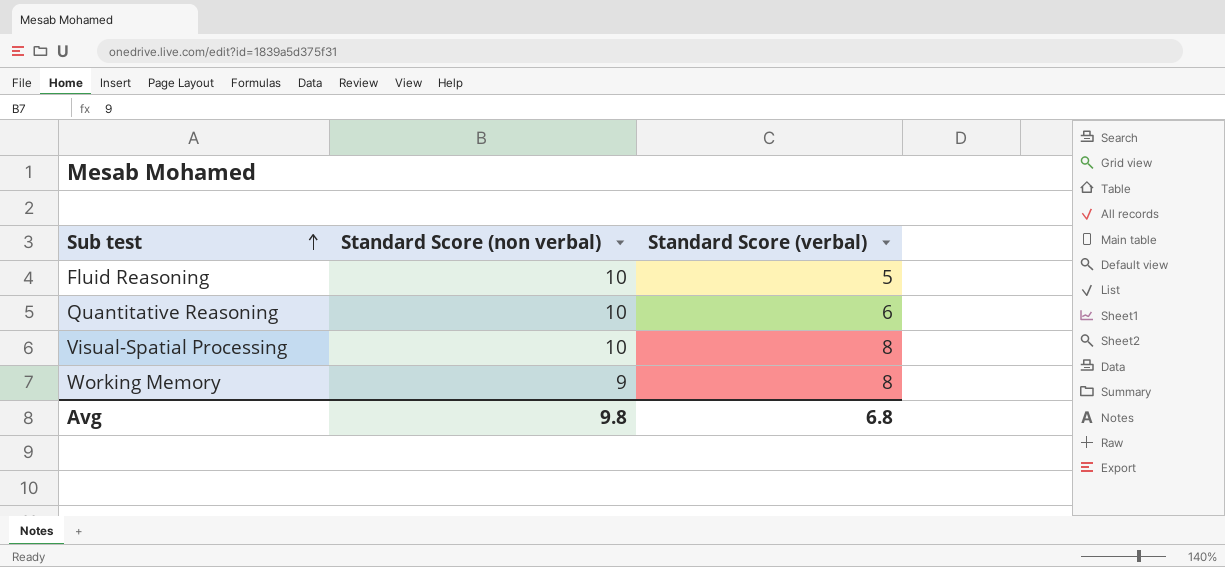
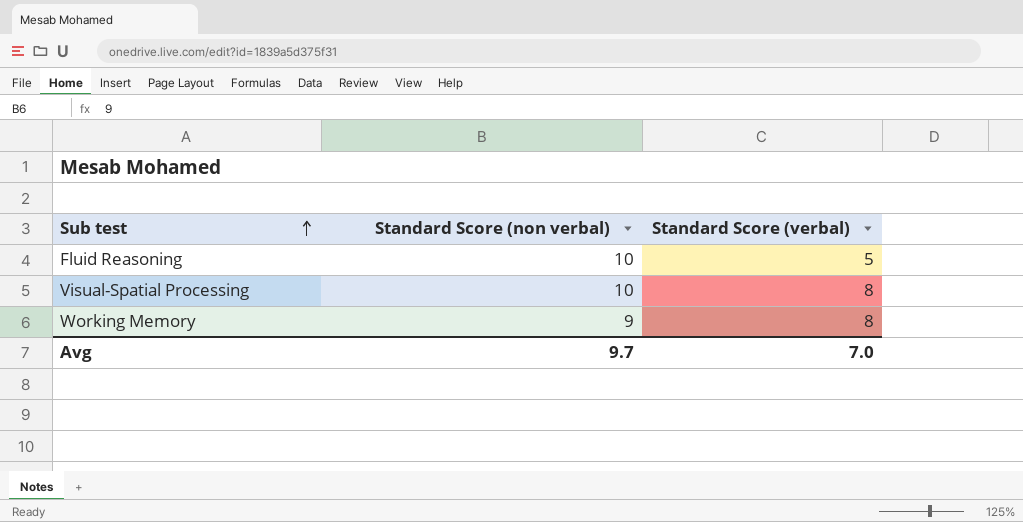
row Quantitative Reasoning: 10 | 6 -> none
Avg | Standard Score (non verbal): 9.8 -> 9.7
Avg | Standard Score (verbal): 6.8 -> 7.0

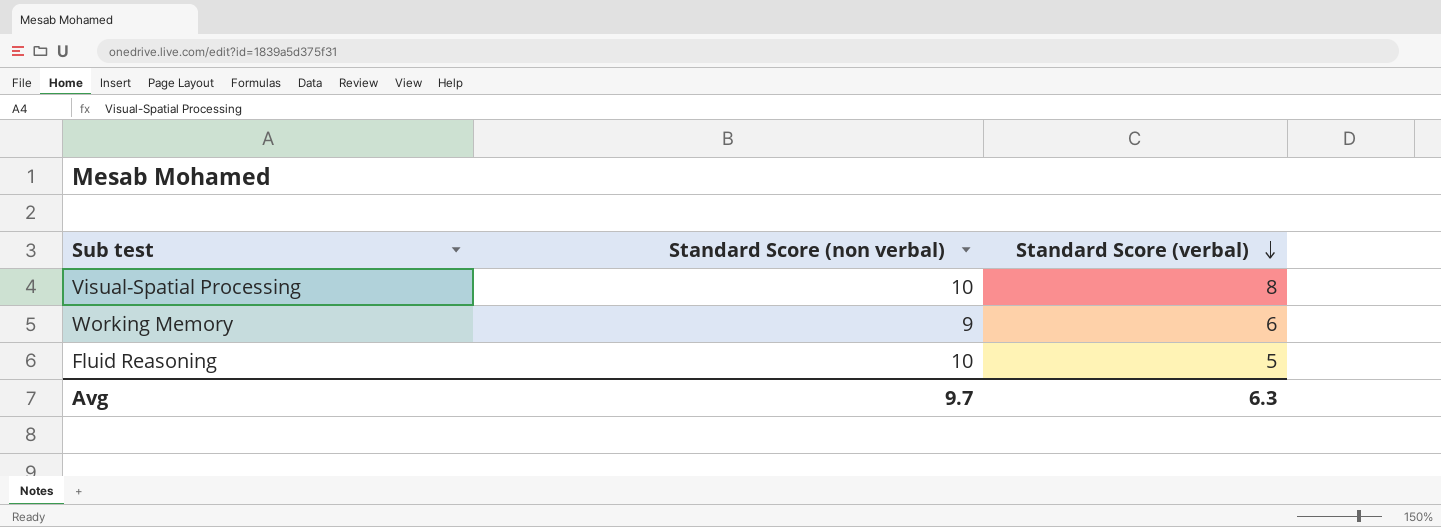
row order: Sub test ascending -> Standard Score (verbal) descending
Working Memory | Standard Score (verbal): 8 -> 6
Avg | Standard Score (verbal): 7.0 -> 6.3

